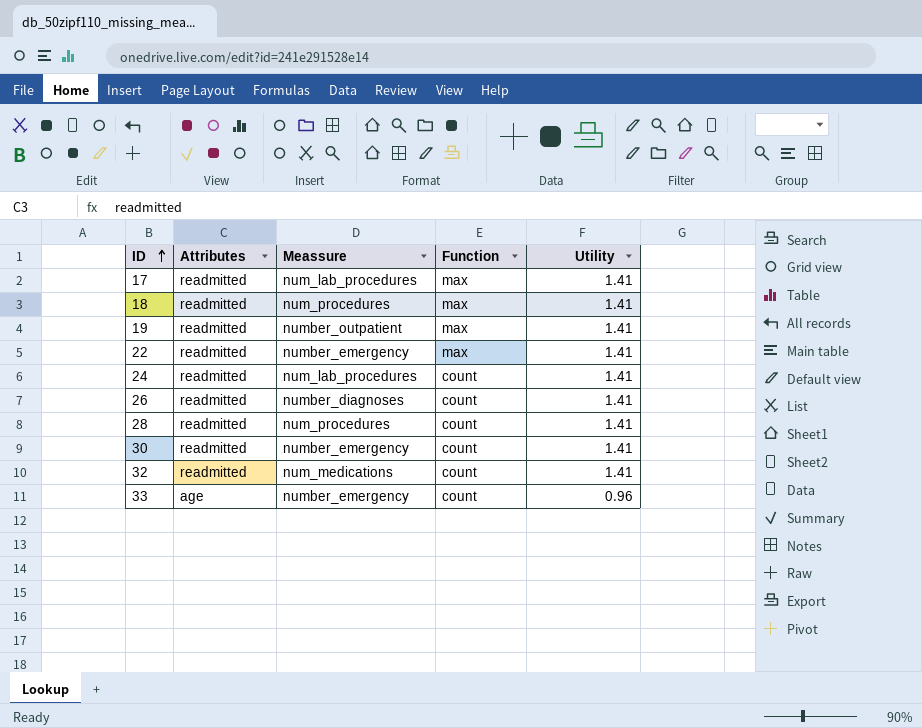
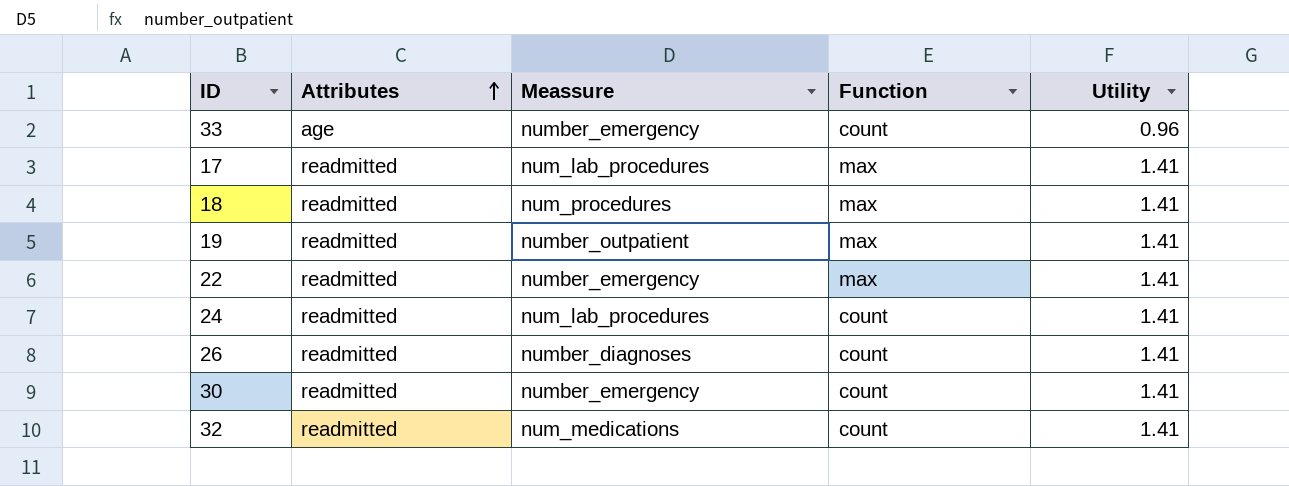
row order: ID ascending -> Attributes ascending
row 28: readmitted | num_procedures | count | 1.41 -> none

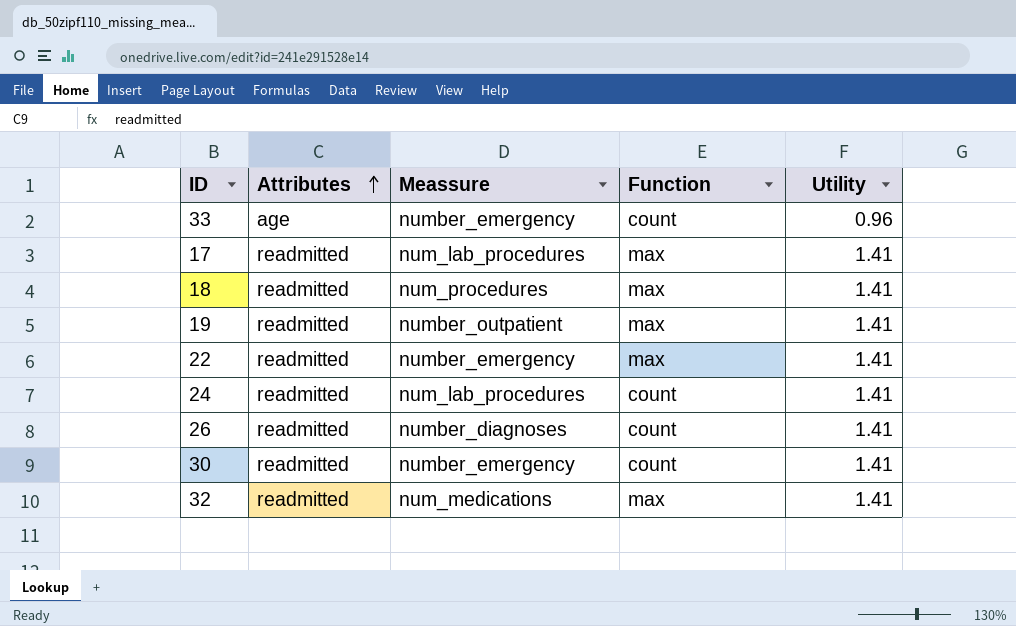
32 | Function: count -> max

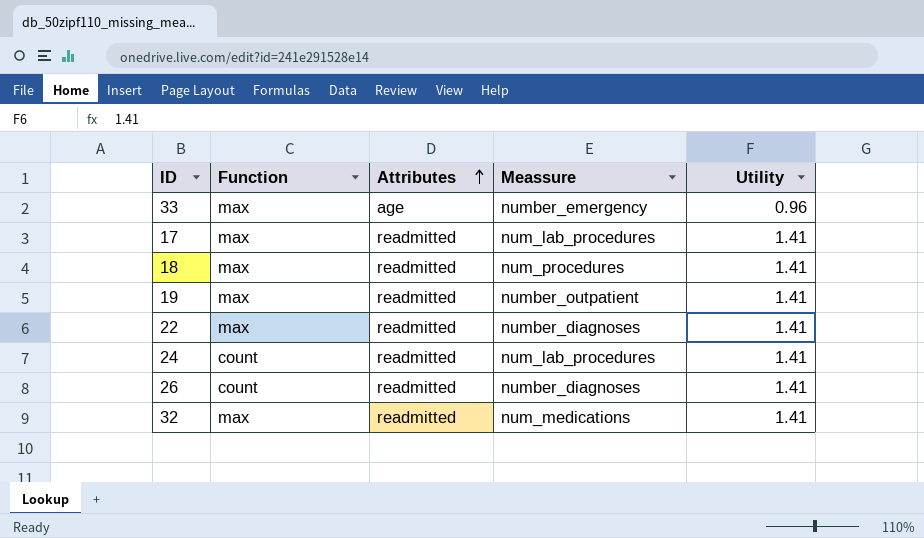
column Function | position: 4 -> 2
row 30: readmitted | number_emergency | count | 1.41 -> none
33 | Function: count -> max
22 | Meassure: number_emergency -> number_diagnoses

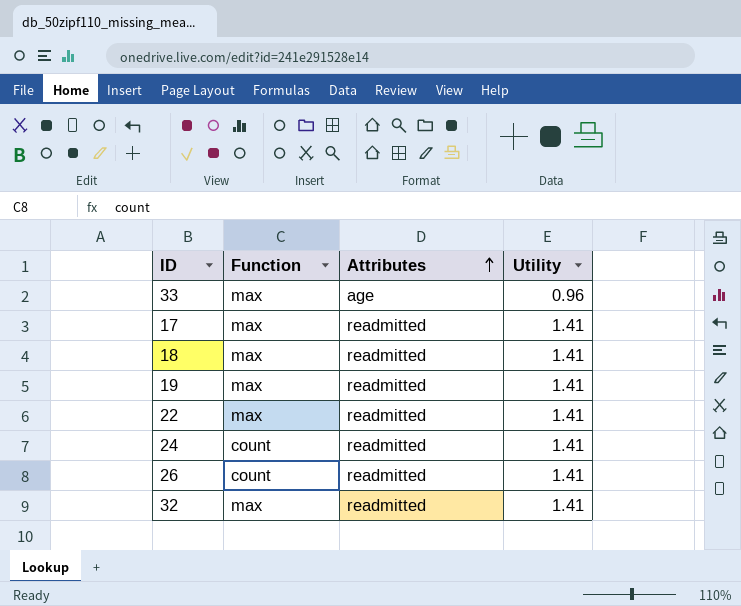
column Meassure | position: 4 -> none

